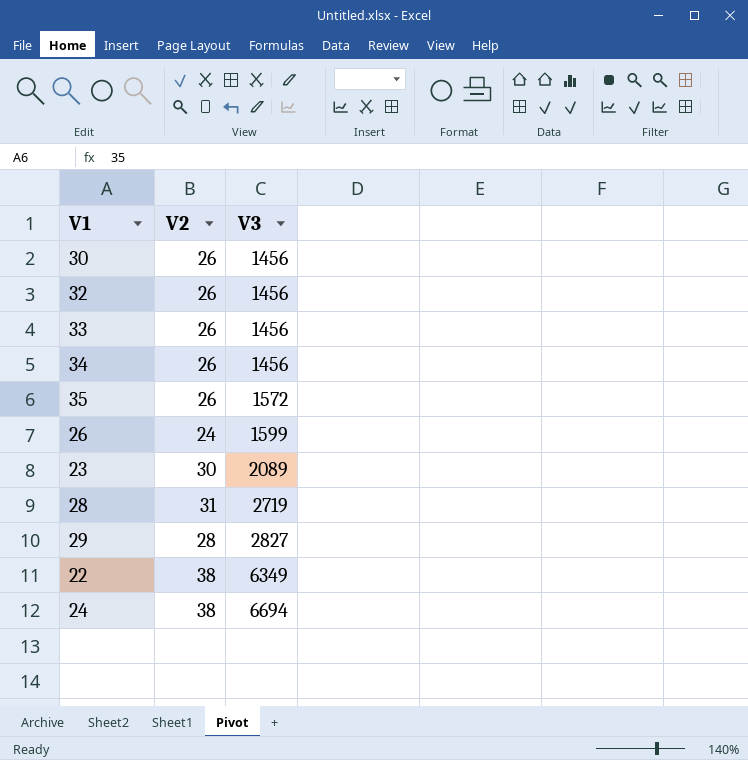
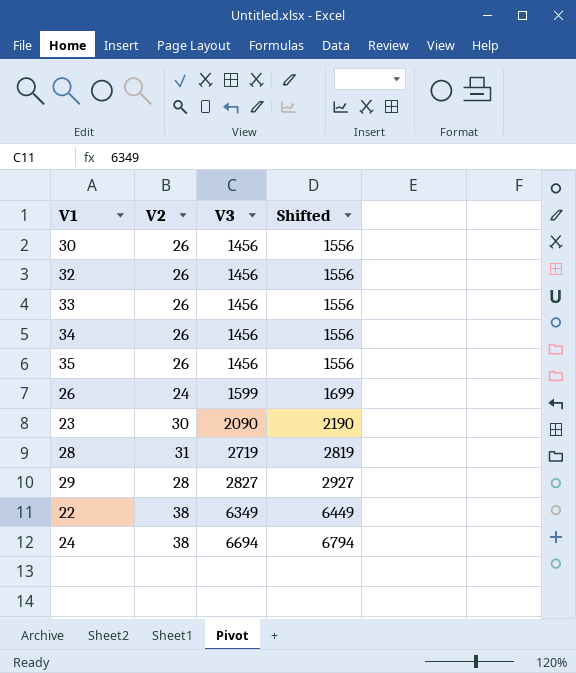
column Shifted | formula: none -> [V3] + 100
35 | V3: 1572 -> 1456
23 | V3: 2089 -> 2090

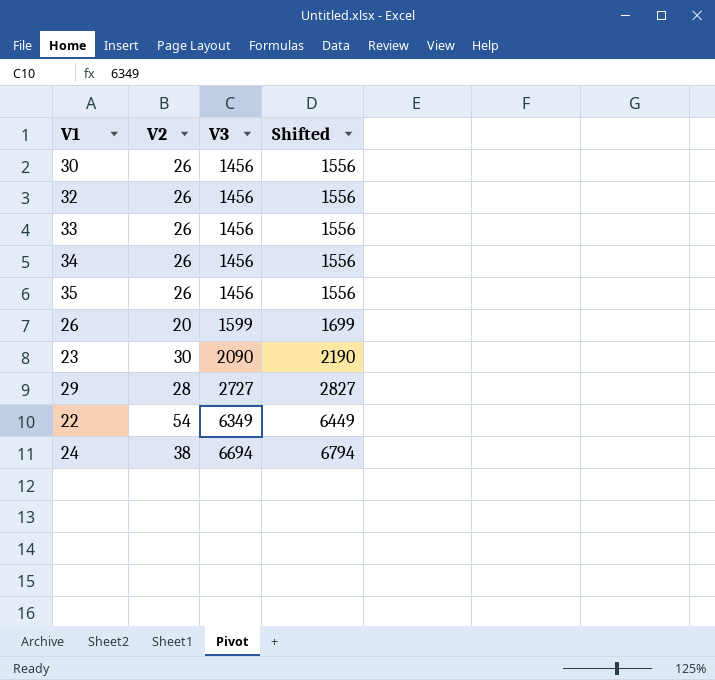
row 28: 31 | 2719 | 2819 -> none
26 | V2: 24 -> 20
29 | V3: 2827 -> 2727
29 | Shifted: 2927 -> 2827
22 | V2: 38 -> 54

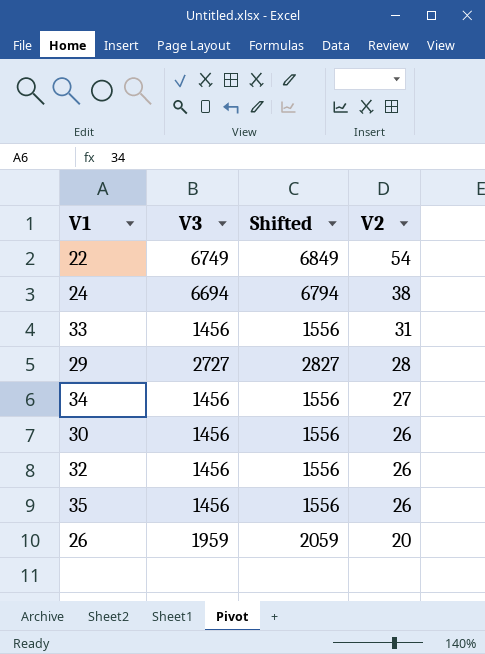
row order: V3 ascending -> V2 descending
column V2 | position: 2 -> 4
row 23: 30 | 2090 | 2190 -> none
22 | V3: 6349 -> 6749
22 | Shifted: 6449 -> 6849
33 | V2: 26 -> 31
34 | V2: 26 -> 27
26 | V3: 1599 -> 1959
26 | Shifted: 1699 -> 2059

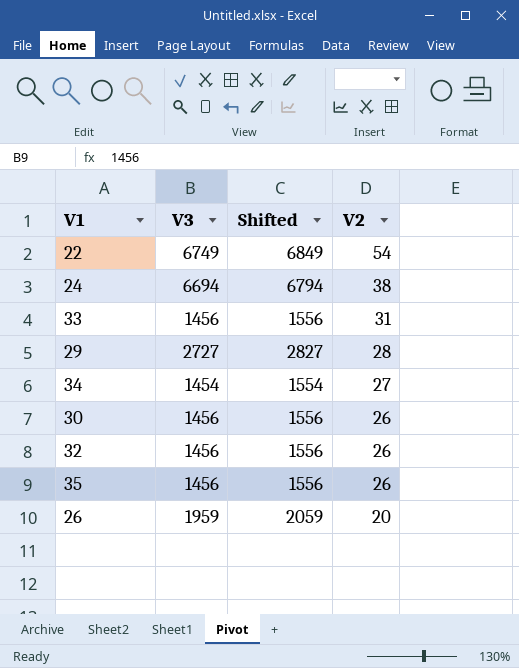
34 | V3: 1456 -> 1454
34 | Shifted: 1556 -> 1554

